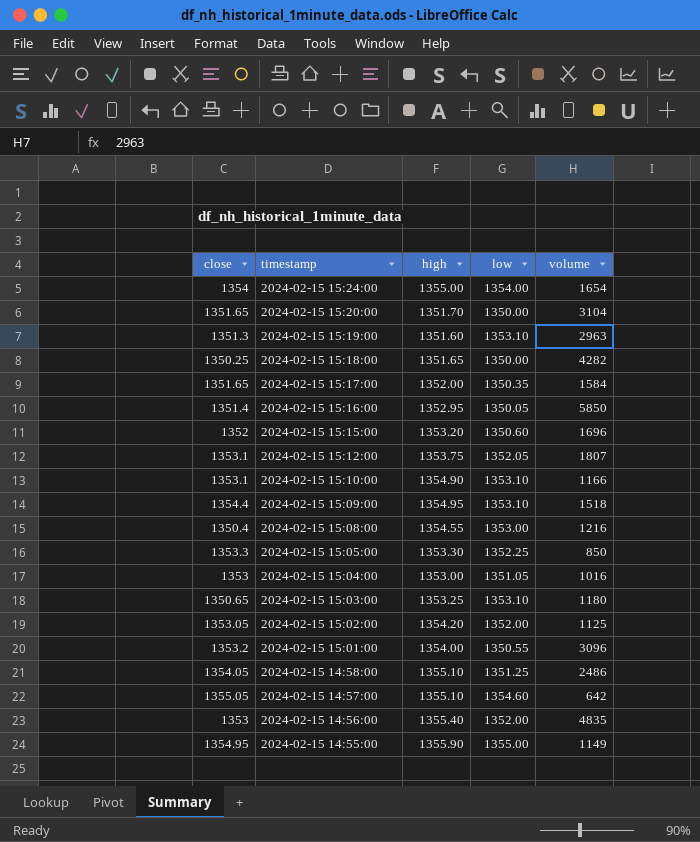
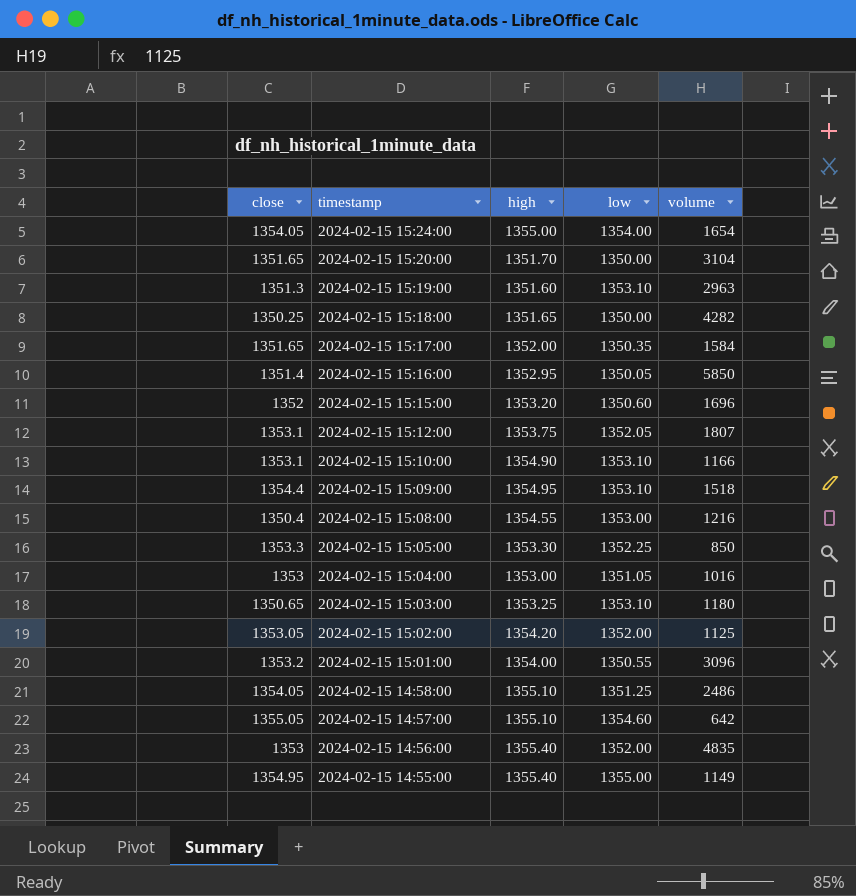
2024-02-15 15:24:00 | close: 1354 -> 1354.05
2024-02-15 14:55:00 | high: 1355.90 -> 1355.40

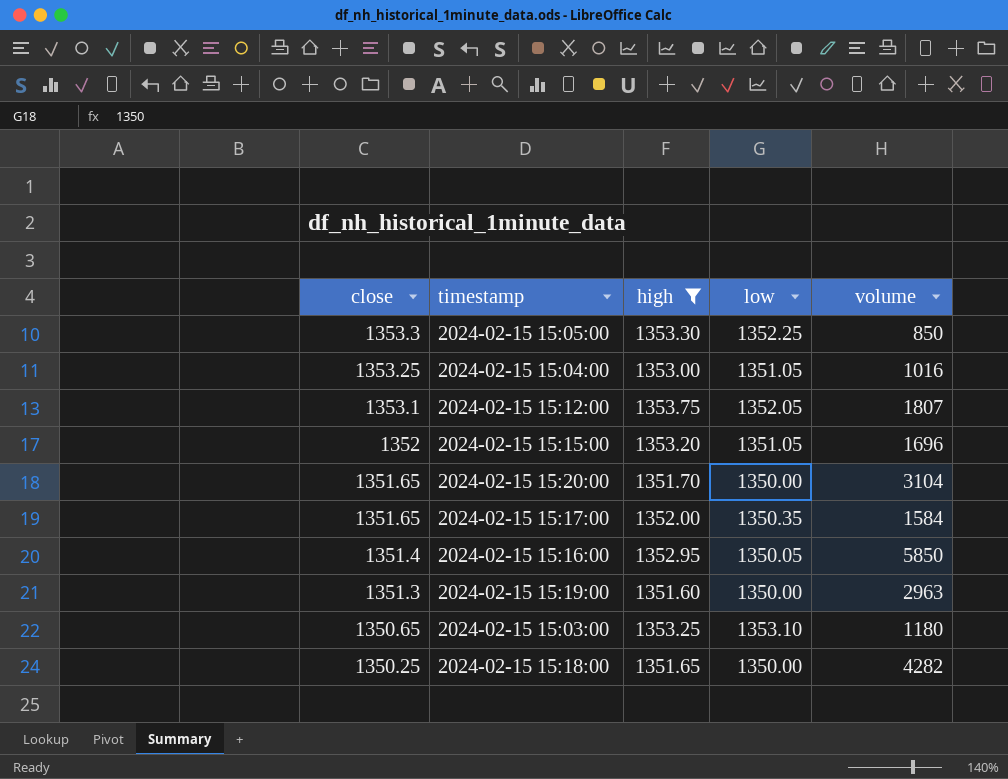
filter: none -> high <= 1353.75
row order: timestamp descending -> close descending
2024-02-15 15:04:00 | close: 1353 -> 1353.25
2024-02-15 15:15:00 | low: 1350.60 -> 1351.05
2024-02-15 15:19:00 | low: 1353.10 -> 1350.00

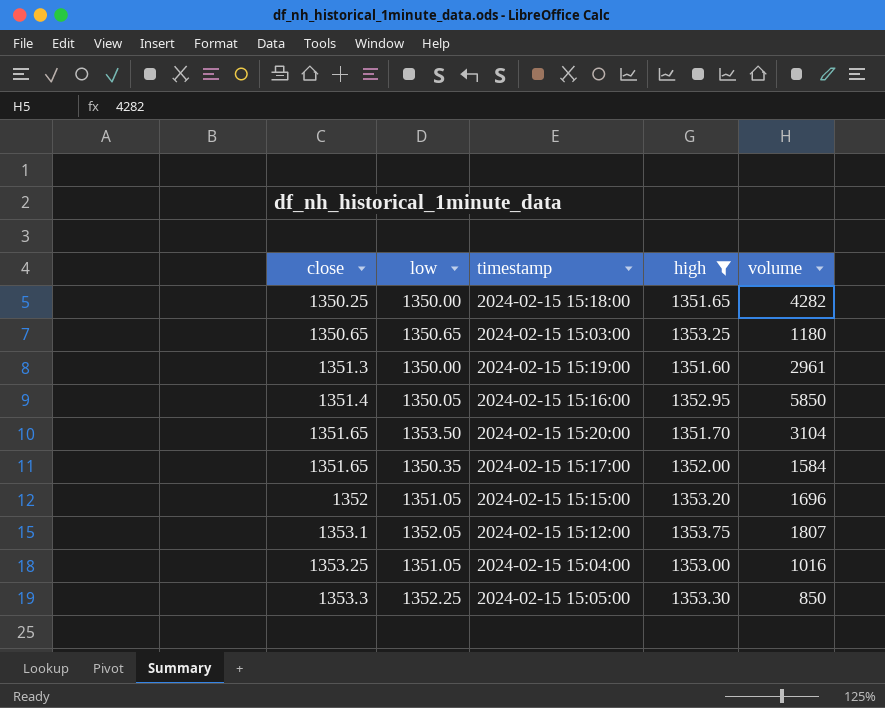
row order: close descending -> close ascending
column low | position: 4 -> 2
2024-02-15 15:03:00 | low: 1353.10 -> 1350.65
2024-02-15 15:19:00 | volume: 2963 -> 2961
2024-02-15 15:20:00 | low: 1350.00 -> 1353.50

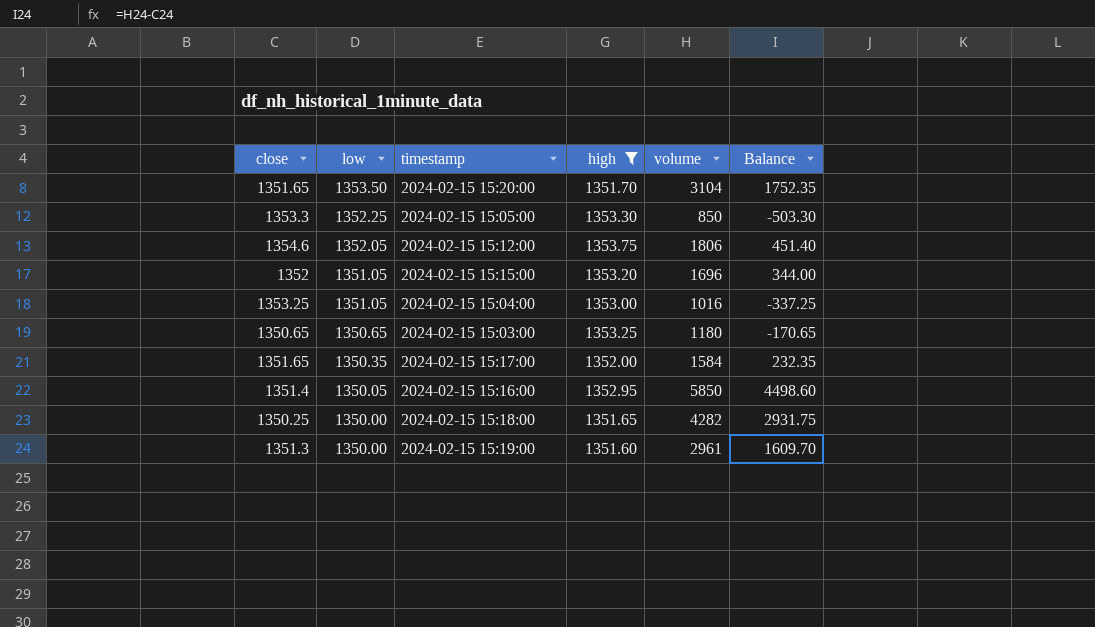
row order: close ascending -> low descending
column Balance | formula: none -> [volume] - [close]
2024-02-15 15:12:00 | close: 1353.1 -> 1354.6
2024-02-15 15:12:00 | volume: 1807 -> 1806

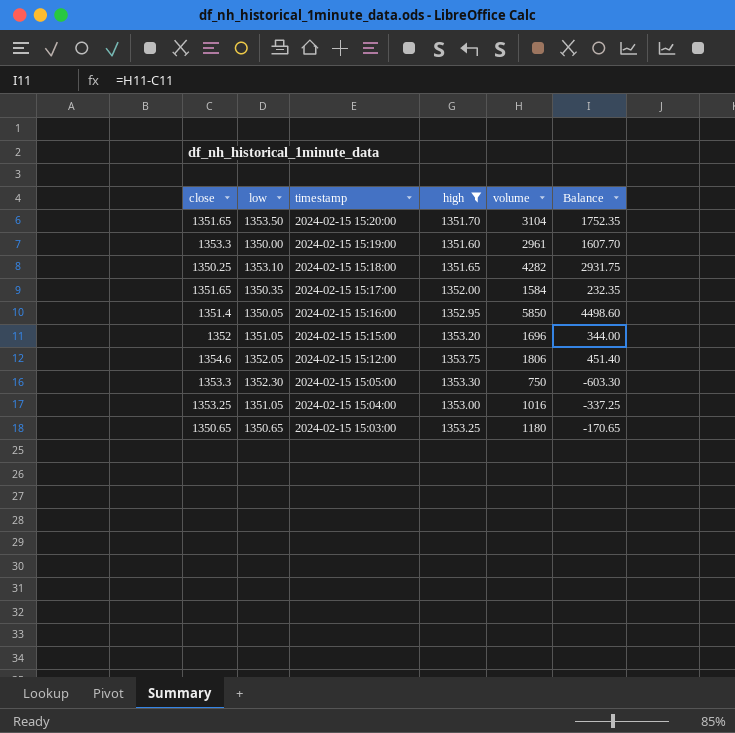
row order: low descending -> timestamp descending
2024-02-15 15:19:00 | close: 1351.3 -> 1353.3
2024-02-15 15:19:00 | Balance: 1609.70 -> 1607.70
2024-02-15 15:18:00 | low: 1350.00 -> 1353.10
2024-02-15 15:05:00 | low: 1352.25 -> 1352.30
2024-02-15 15:05:00 | volume: 850 -> 750
2024-02-15 15:05:00 | Balance: -503.30 -> -603.30

